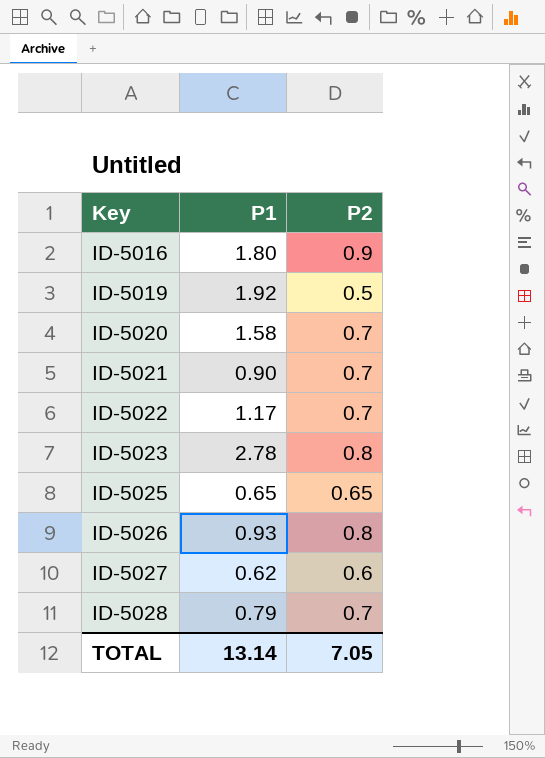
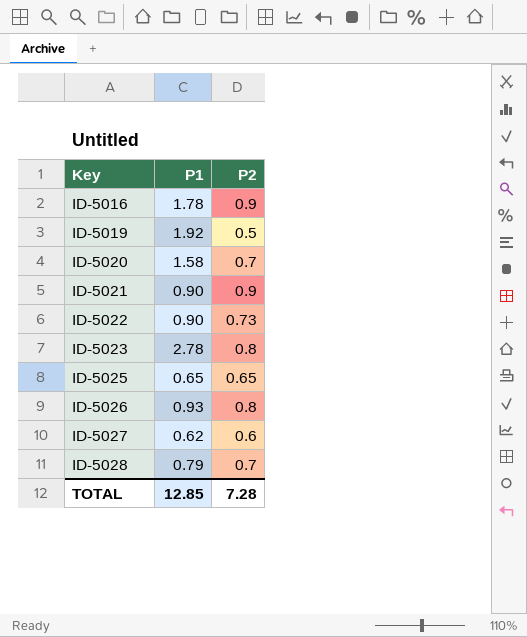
ID-5016 | P1: 1.80 -> 1.78
ID-5021 | P2: 0.7 -> 0.9
ID-5022 | P1: 1.17 -> 0.90
ID-5022 | P2: 0.7 -> 0.73
TOTAL | P1: 13.14 -> 12.85
TOTAL | P2: 7.05 -> 7.28

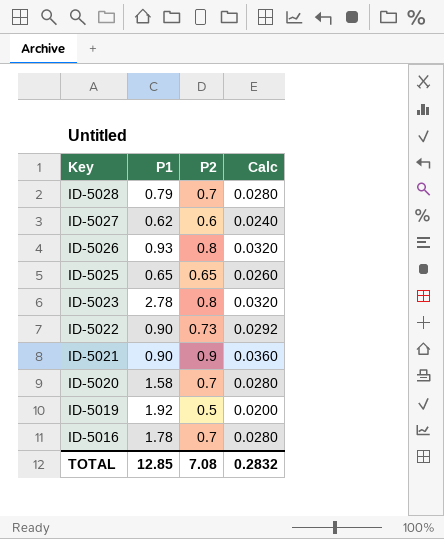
row order: Key ascending -> Key descending
column Calc | formula: none -> [P2] * 0.04
ID-5016 | P2: 0.9 -> 0.7
TOTAL | P2: 7.28 -> 7.08

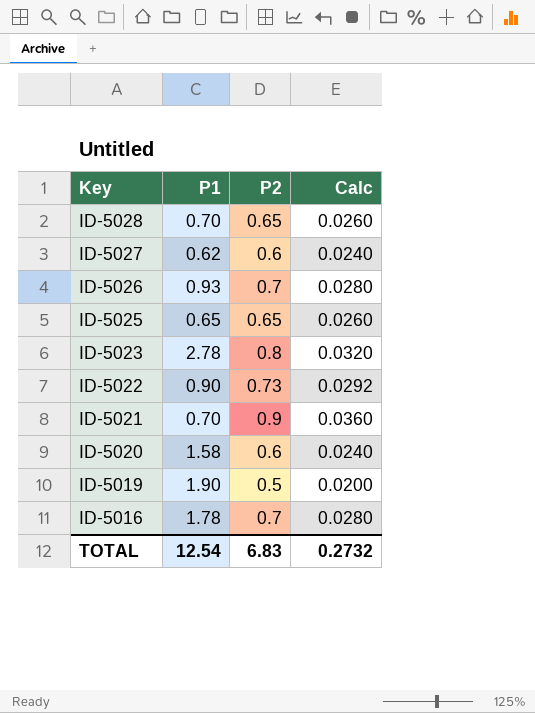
ID-5028 | P1: 0.79 -> 0.70
ID-5028 | P2: 0.7 -> 0.65
ID-5028 | Calc: 0.0280 -> 0.0260
ID-5026 | P2: 0.8 -> 0.7
ID-5026 | Calc: 0.0320 -> 0.0280
ID-5021 | P1: 0.90 -> 0.70
ID-5020 | P2: 0.7 -> 0.6
ID-5020 | Calc: 0.0280 -> 0.0240
ID-5019 | P1: 1.92 -> 1.90
TOTAL | P1: 12.85 -> 12.54
TOTAL | P2: 7.08 -> 6.83
TOTAL | Calc: 0.2832 -> 0.2732

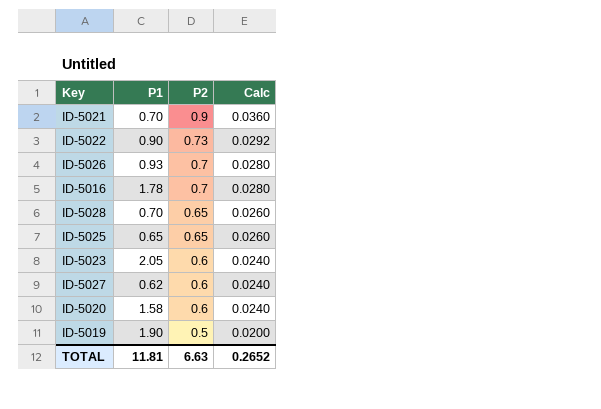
row order: Key descending -> P2 descending
ID-5023 | P1: 2.78 -> 2.05
ID-5023 | P2: 0.8 -> 0.6
ID-5023 | Calc: 0.0320 -> 0.0240
TOTAL | P1: 12.54 -> 11.81
TOTAL | P2: 6.83 -> 6.63
TOTAL | Calc: 0.2732 -> 0.2652

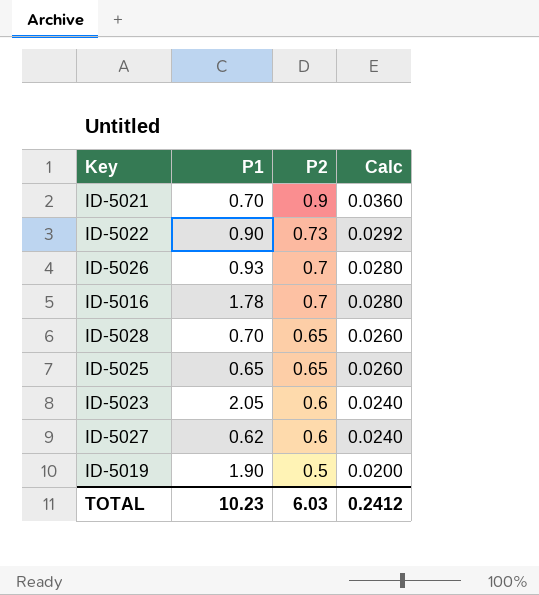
row ID-5020: 1.58 | 0.6 | 0.0240 -> none
TOTAL | P1: 11.81 -> 10.23
TOTAL | P2: 6.63 -> 6.03
TOTAL | Calc: 0.2652 -> 0.2412

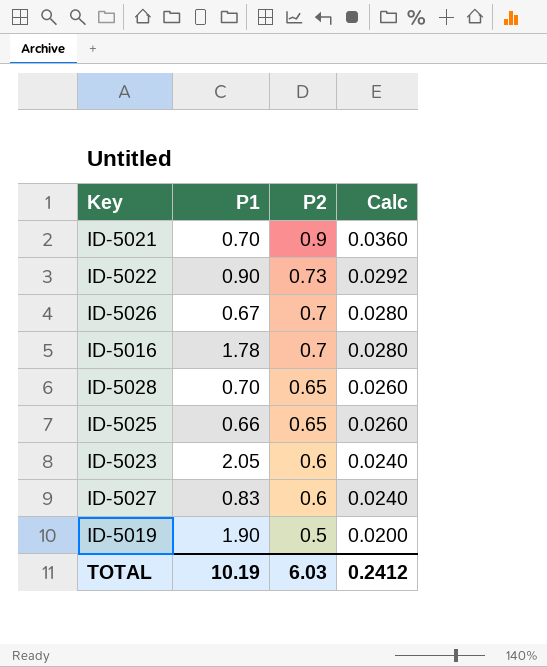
ID-5026 | P1: 0.93 -> 0.67
ID-5025 | P1: 0.65 -> 0.66
ID-5027 | P1: 0.62 -> 0.83
TOTAL | P1: 10.23 -> 10.19

